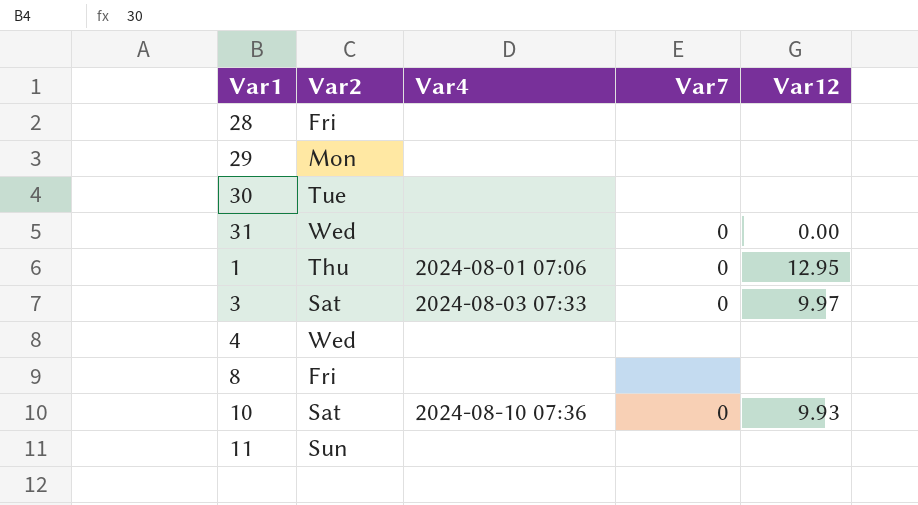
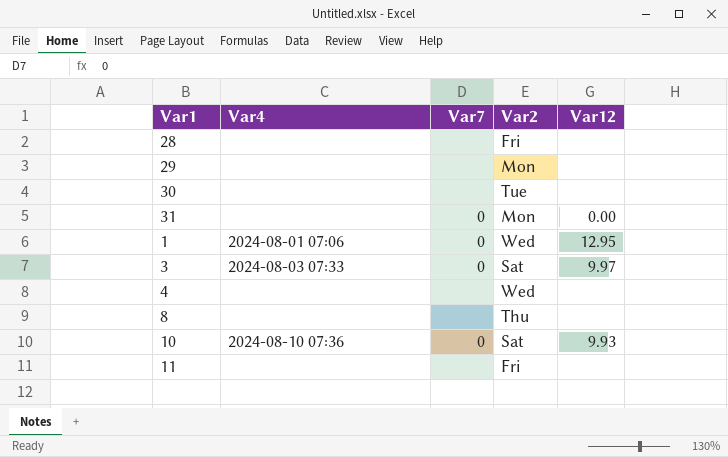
column Var2 | position: 2 -> 4
31 | Var2: Wed -> Mon
1 | Var2: Thu -> Wed
8 | Var2: Fri -> Thu
11 | Var2: Sun -> Fri

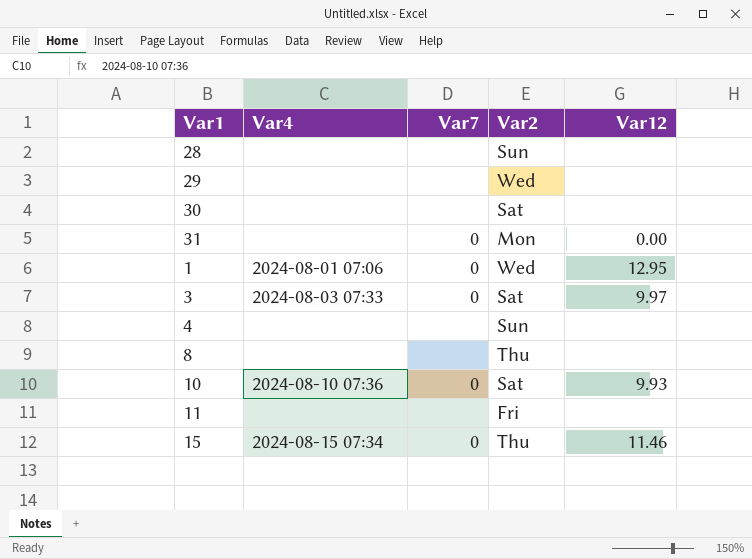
28 | Var2: Fri -> Sun
29 | Var2: Mon -> Wed
30 | Var2: Tue -> Sat
4 | Var2: Wed -> Sun
row 15: none -> 2024-08-15 07:34 | 0 | Thu | 11.46

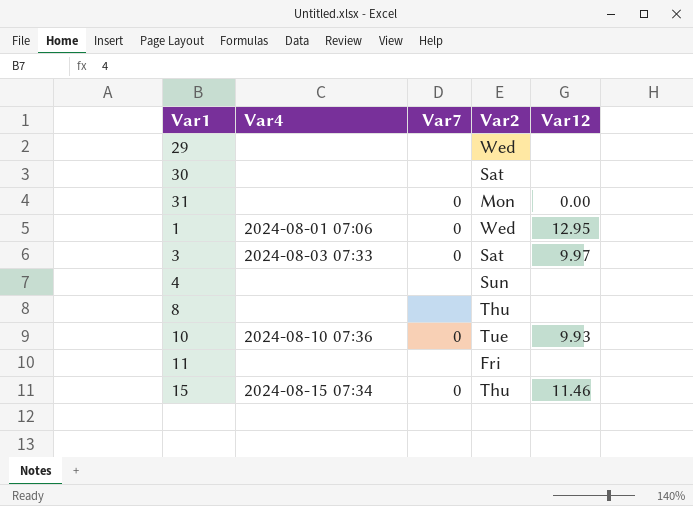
row 28: none | none | Sun | none -> none
10 | Var2: Sat -> Tue

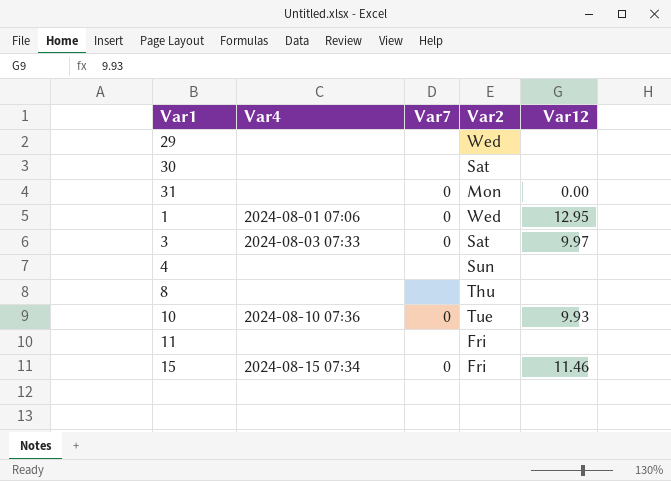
15 | Var2: Thu -> Fri

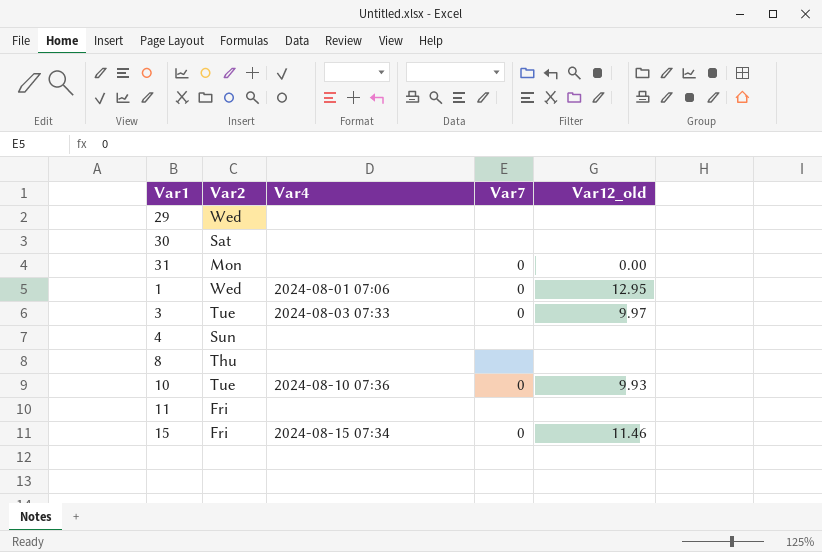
column Var2 | position: 4 -> 2
column name: Var12 -> Var12_old
3 | Var2: Sat -> Tue

